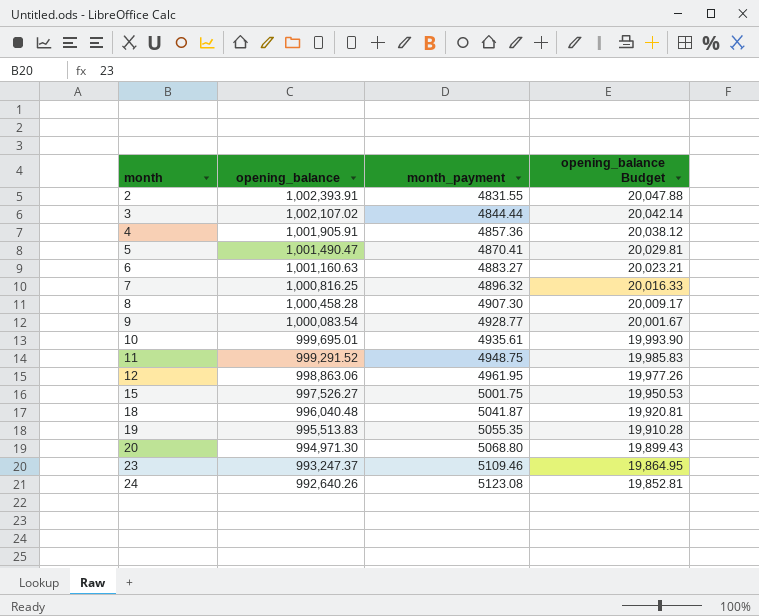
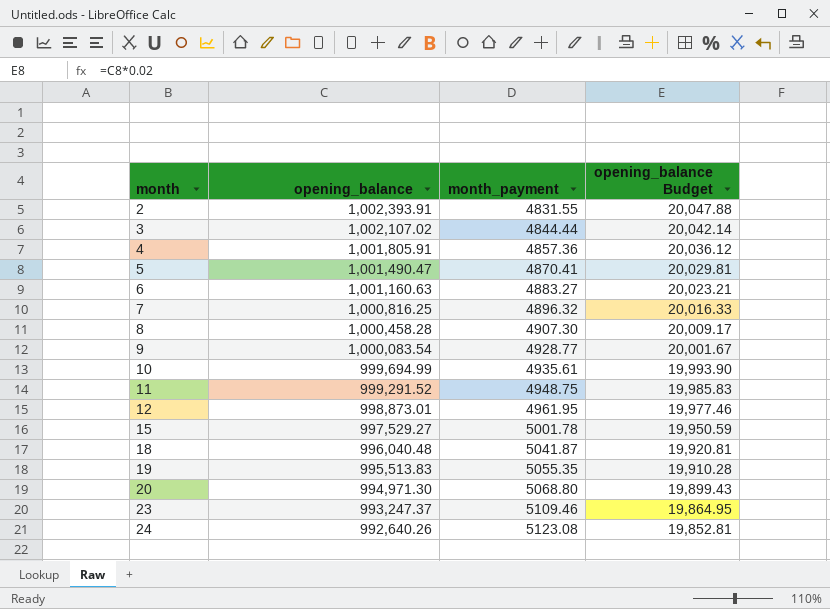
4 | opening_balance: 1,001,905.91 -> 1,001,805.91
4 | opening_balance Budget: 20,038.12 -> 20,036.12
10 | opening_balance: 999,695.01 -> 999,694.99
12 | opening_balance: 998,863.06 -> 998,873.01
12 | opening_balance Budget: 19,977.26 -> 19,977.46
15 | opening_balance: 997,526.27 -> 997,529.27
15 | month_payment: 5001.75 -> 5001.78
15 | opening_balance Budget: 19,950.53 -> 19,950.59

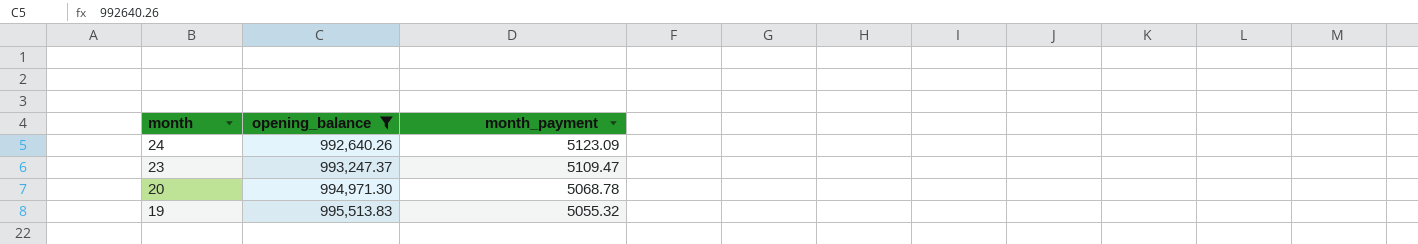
filter: none -> opening_balance <= 995,513.83
row order: month ascending -> month descending
column opening_balance Budget | formula: [opening_balance] * 0.02 -> none
24 | month_payment: 5123.08 -> 5123.09
23 | month_payment: 5109.46 -> 5109.47
20 | month_payment: 5068.80 -> 5068.78
19 | month_payment: 5055.35 -> 5055.32

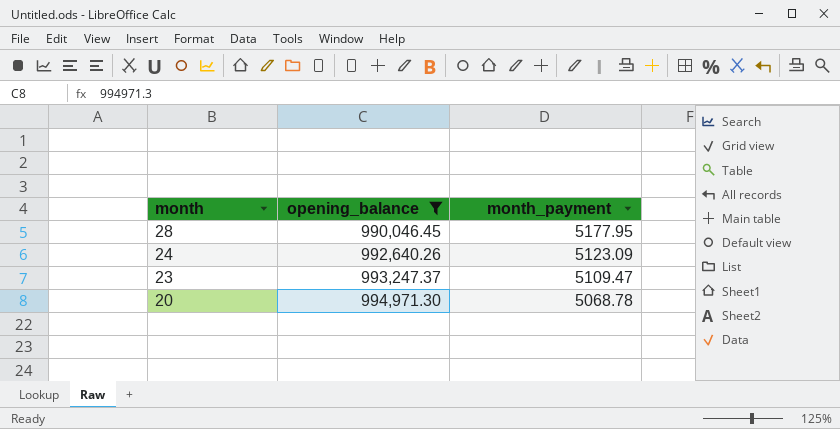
row 19: 995,513.83 | 5055.32 -> none
row 28: none -> 990,046.45 | 5177.95

